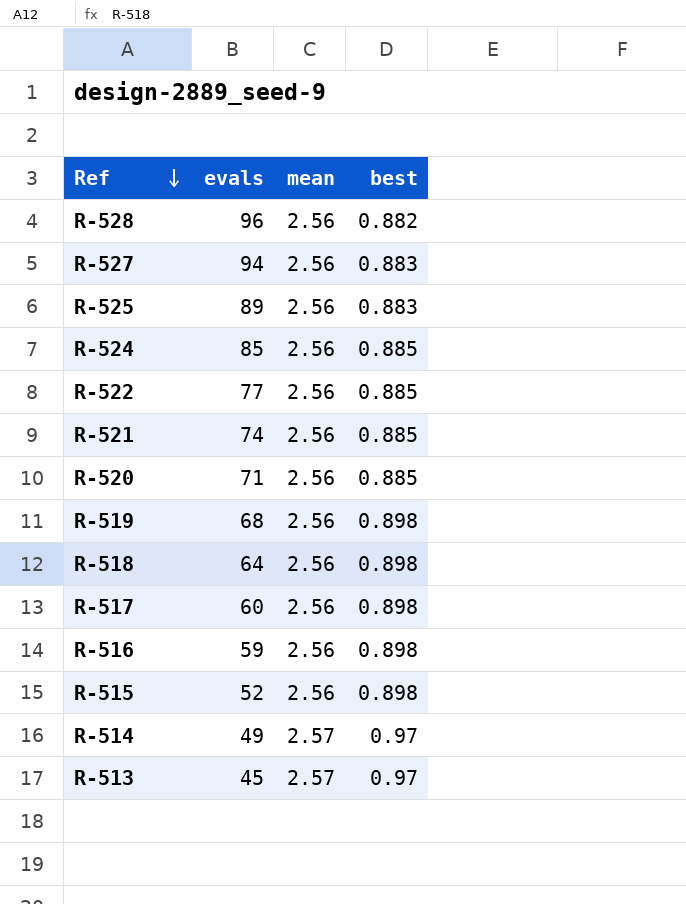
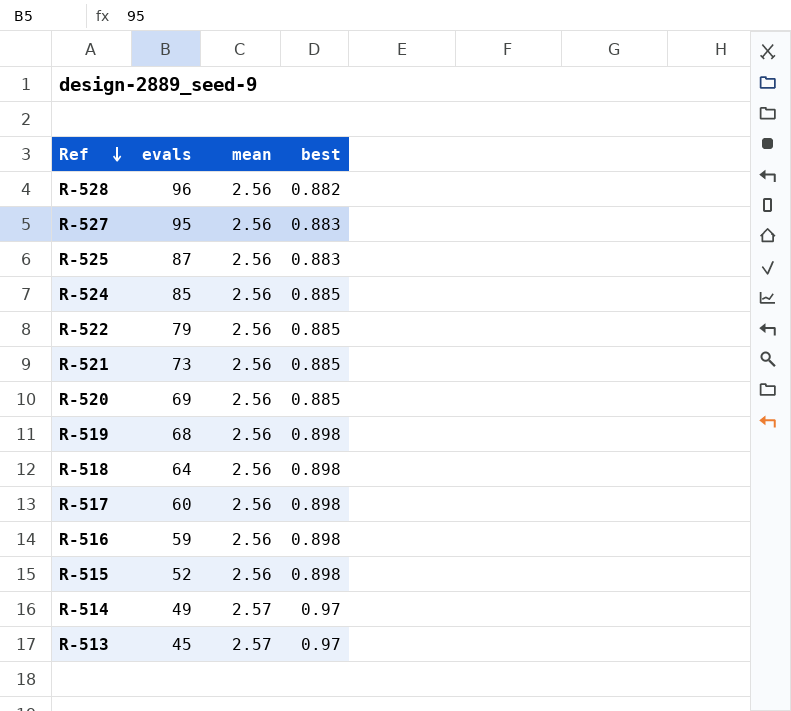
R-527 | evals: 94 -> 95
R-525 | evals: 89 -> 87
R-522 | evals: 77 -> 79
R-521 | evals: 74 -> 73
R-520 | evals: 71 -> 69

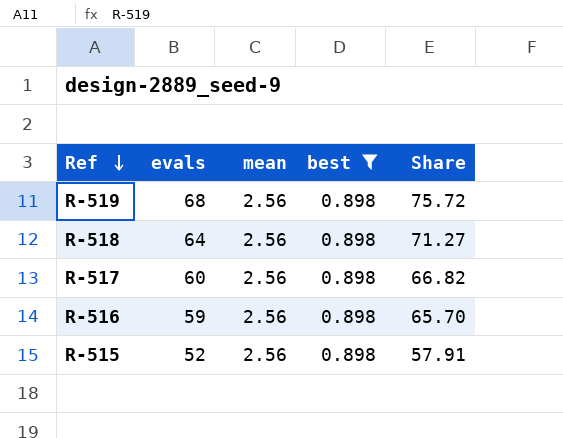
filter: none -> best = 0.898
column Share | formula: none -> [evals] / [best]

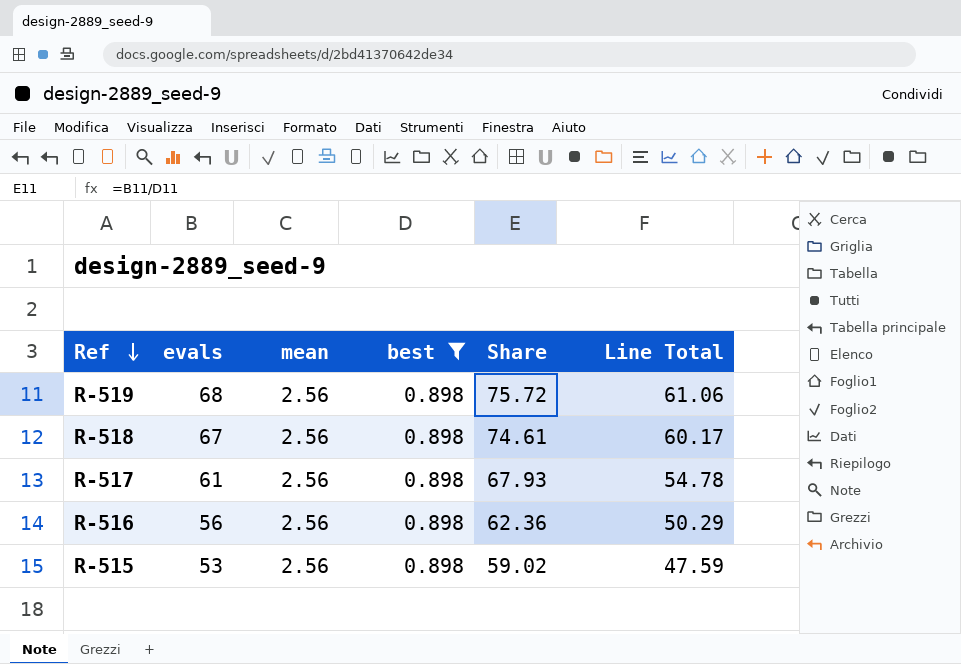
column Line Total | formula: none -> [evals] * [best]
R-518 | evals: 64 -> 67
R-518 | Share: 71.27 -> 74.61
R-517 | evals: 60 -> 61
R-517 | Share: 66.82 -> 67.93
R-516 | evals: 59 -> 56
R-516 | Share: 65.70 -> 62.36
R-515 | evals: 52 -> 53
R-515 | Share: 57.91 -> 59.02

